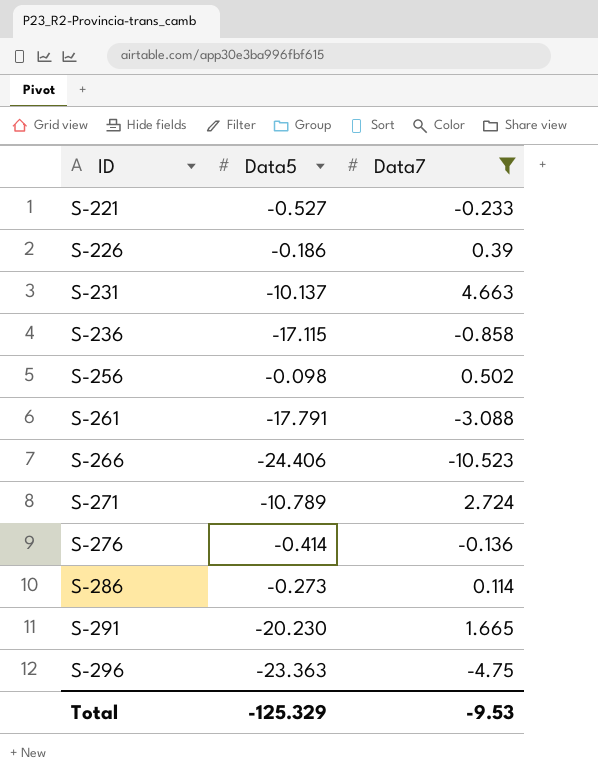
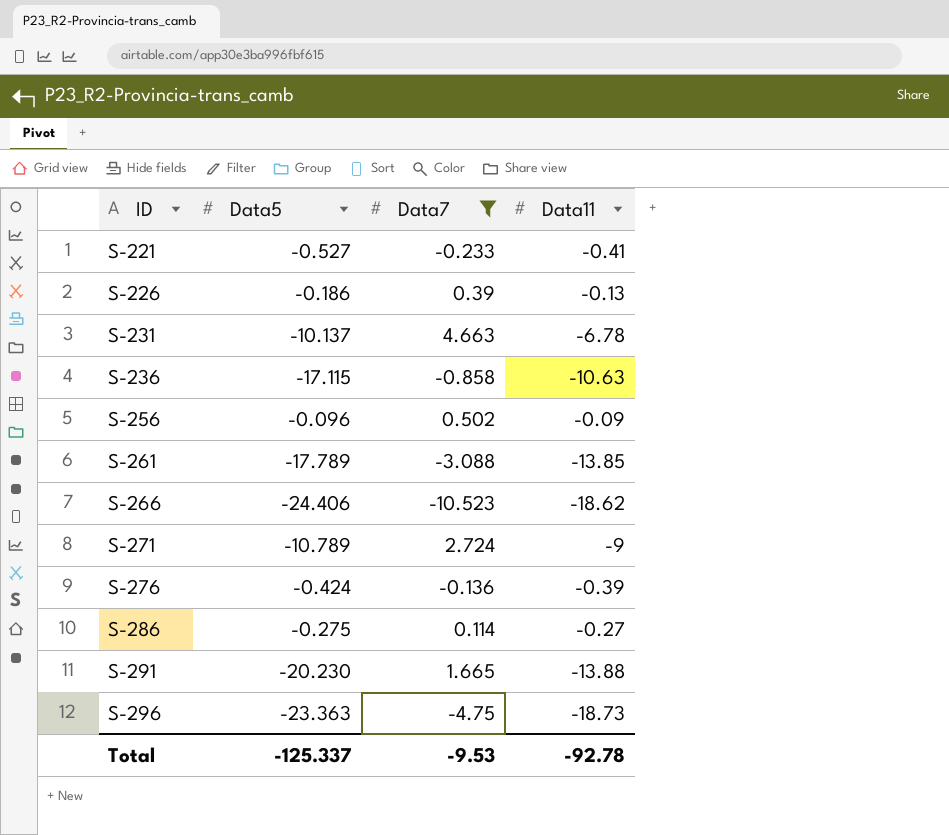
column Data11 | position: none -> 4
S-256 | Data5: -0.098 -> -0.096
S-261 | Data5: -17.791 -> -17.789
S-276 | Data5: -0.414 -> -0.424
S-286 | Data5: -0.273 -> -0.275
Total | Data5: -125.329 -> -125.337

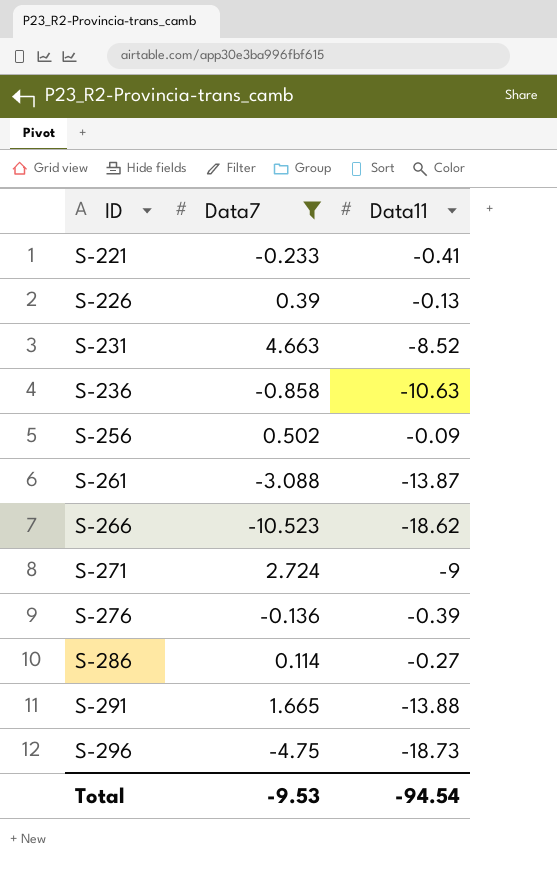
column Data5 | position: 2 -> none
S-231 | Data11: -6.78 -> -8.52
S-261 | Data11: -13.85 -> -13.87
Total | Data11: -92.78 -> -94.54

